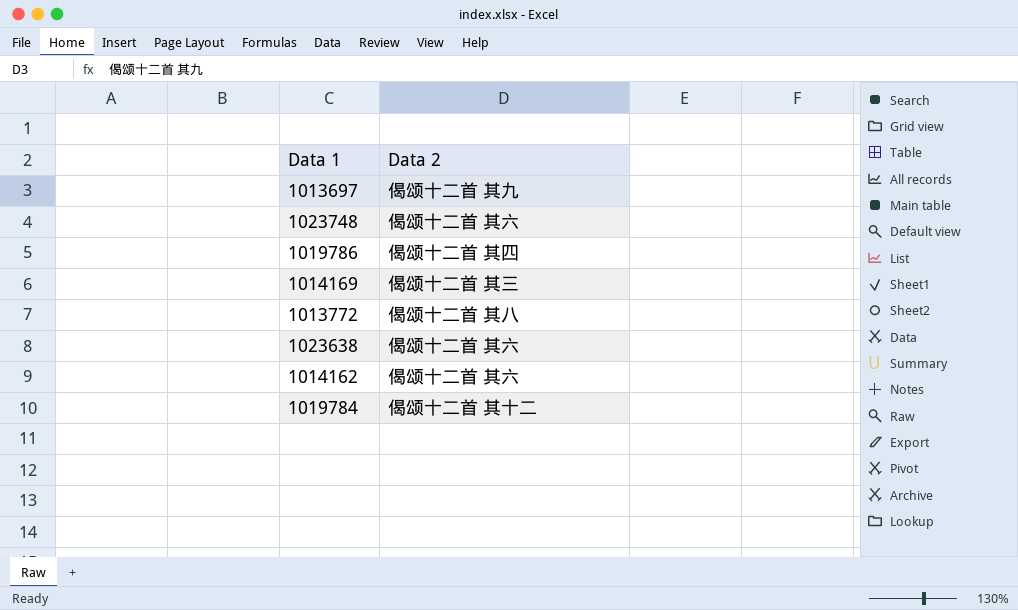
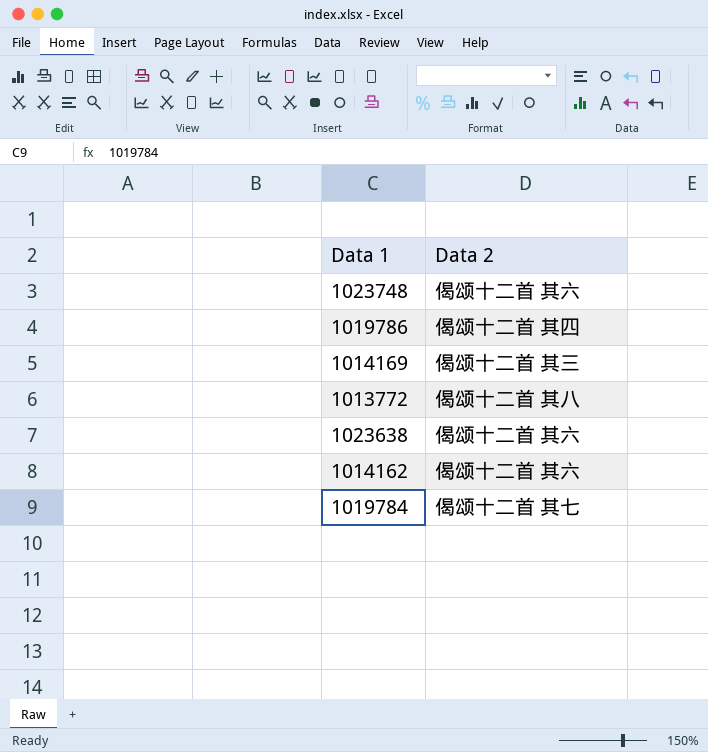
row 1013697: 偈颂十二首 其九 -> none
1019784 | Data 2: 偈颂十二首 其十二 -> 偈颂十二首 其七

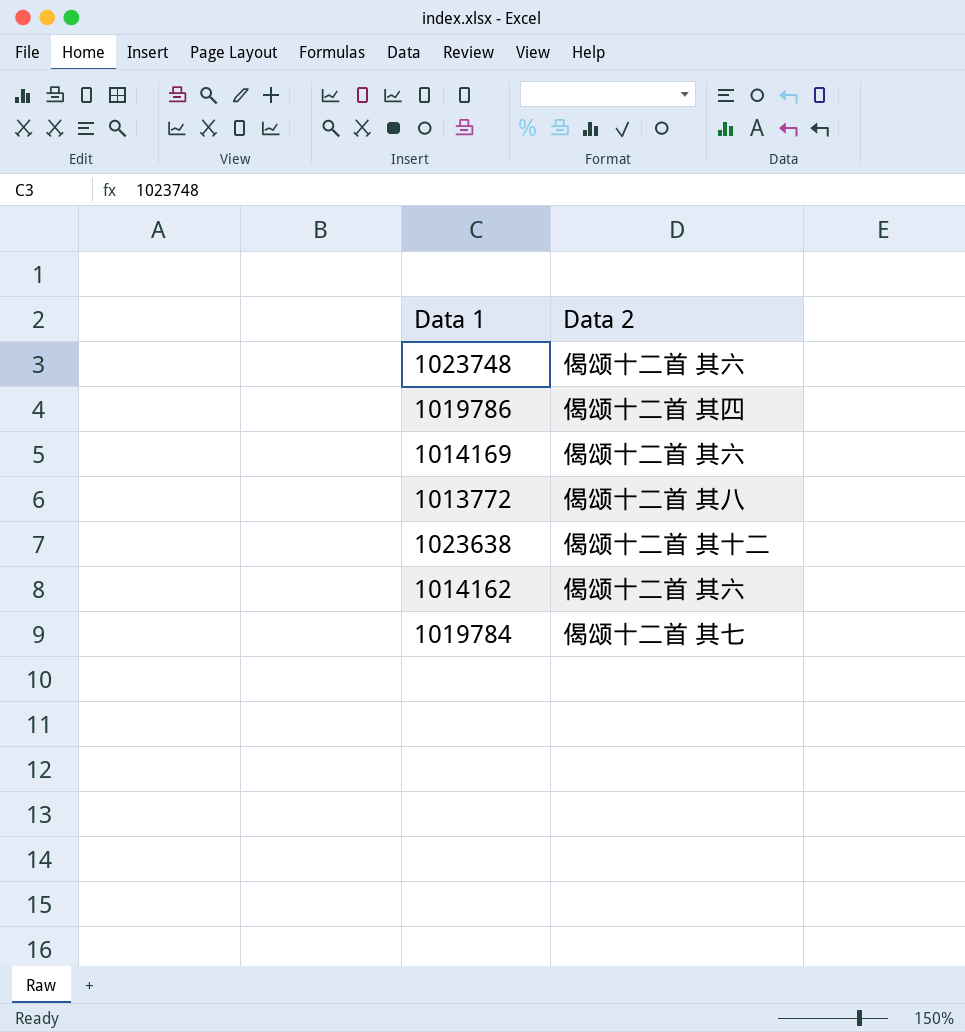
1014169 | Data 2: 偈颂十二首 其三 -> 偈颂十二首 其六
1023638 | Data 2: 偈颂十二首 其六 -> 偈颂十二首 其十二

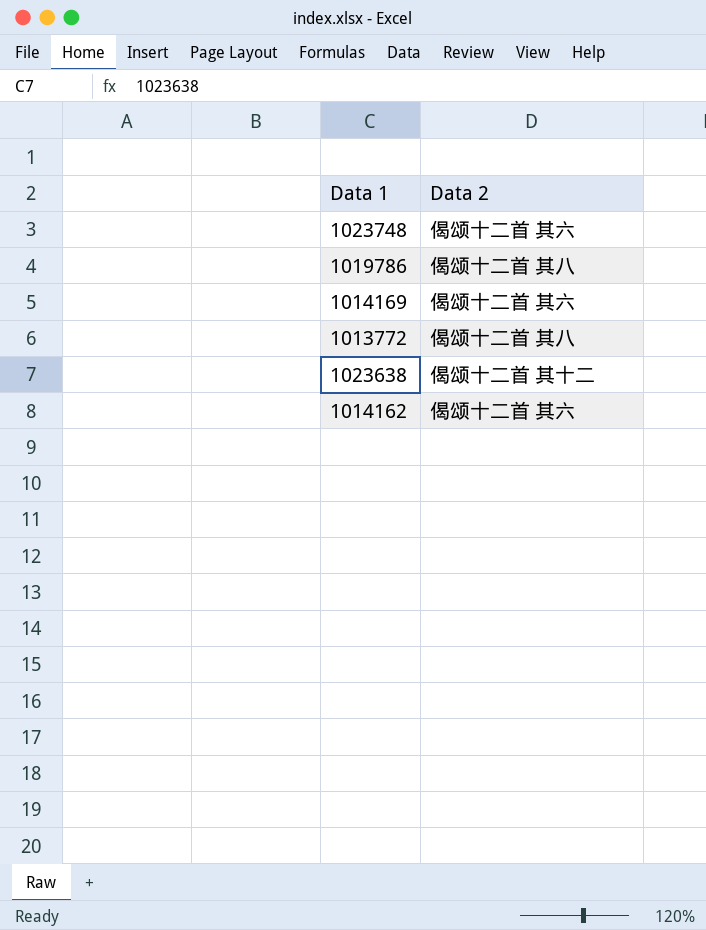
row 1019784: 偈颂十二首 其七 -> none
1019786 | Data 2: 偈颂十二首 其四 -> 偈颂十二首 其八

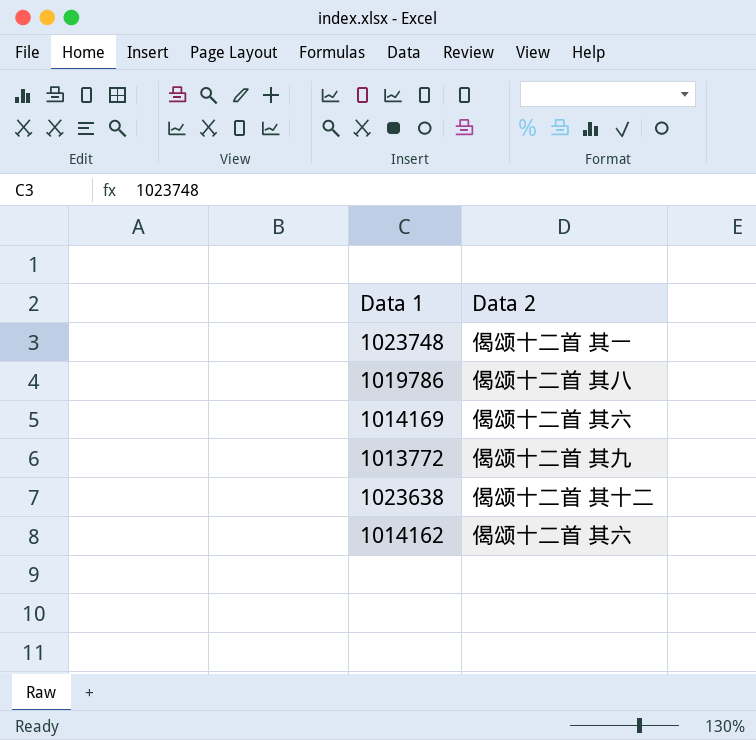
1023748 | Data 2: 偈颂十二首 其六 -> 偈颂十二首 其一
1013772 | Data 2: 偈颂十二首 其八 -> 偈颂十二首 其九

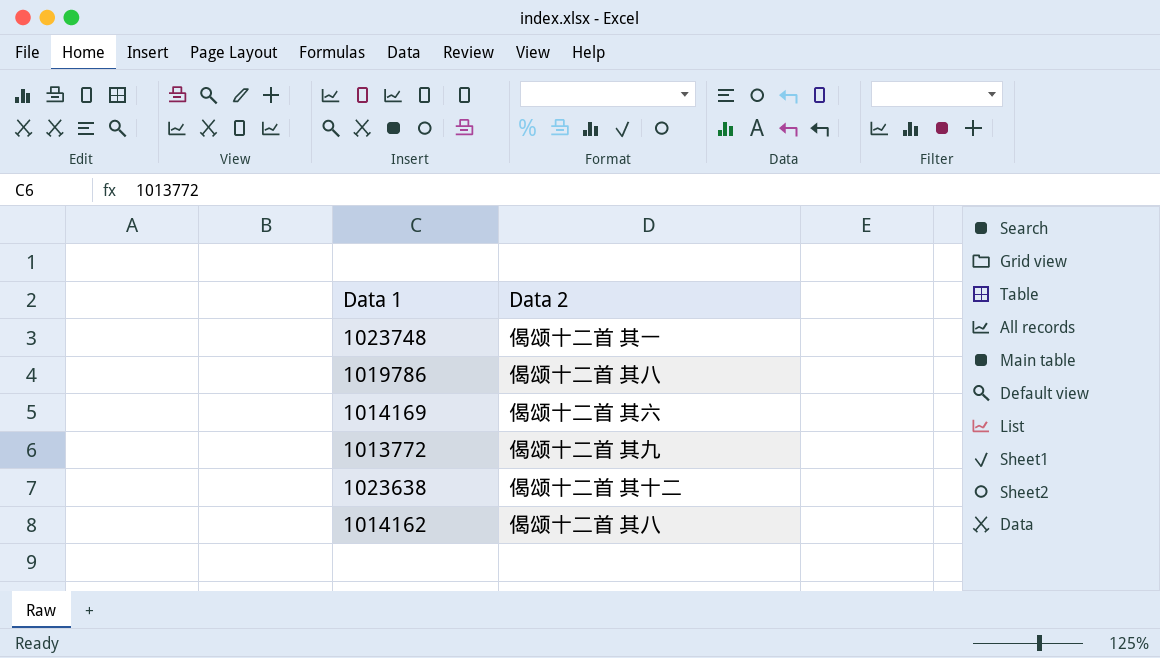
1014162 | Data 2: 偈颂十二首 其六 -> 偈颂十二首 其八

